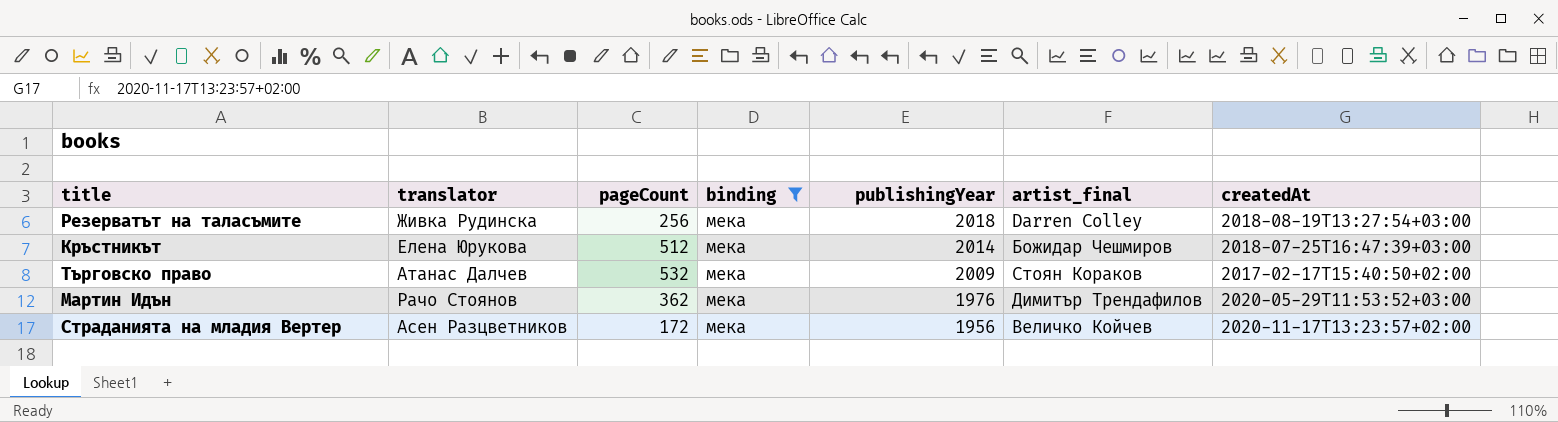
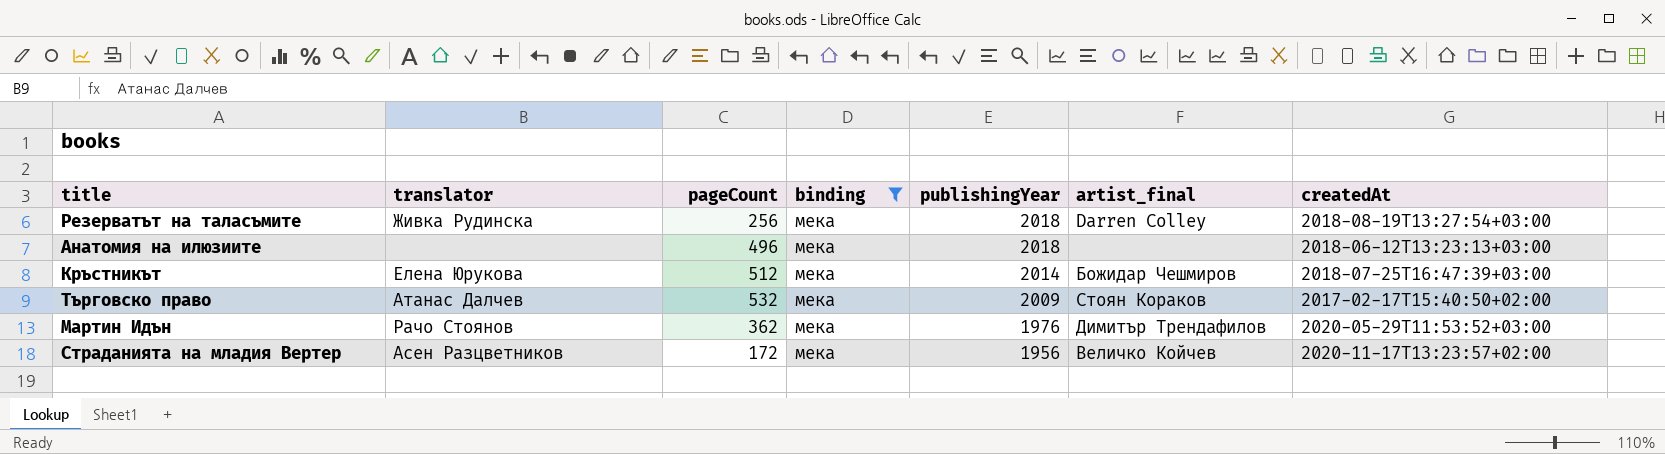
row Анатомия на илюзиите: none -> none | 496 | мека | 2018 | none | 2018-06-12T13:23:13+03:00

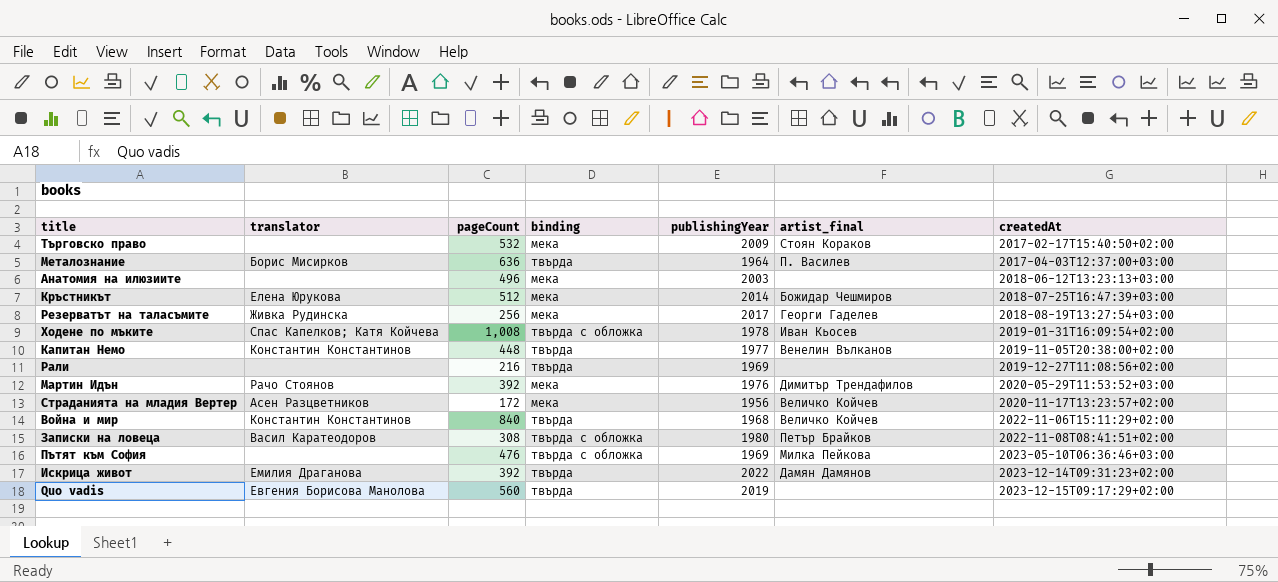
filter: binding = мека -> none
row order: publishingYear descending -> createdAt ascending
Търговско право | translator: Атанас Далчев -> none
Анатомия на илюзиите | publishingYear: 2018 -> 2003
Резерватът на таласъмите | publishingYear: 2018 -> 2017
Резерватът на таласъмите | artist_final: Darren Colley -> Георги Гаделев
Мартин Идън | pageCount: 362 -> 392

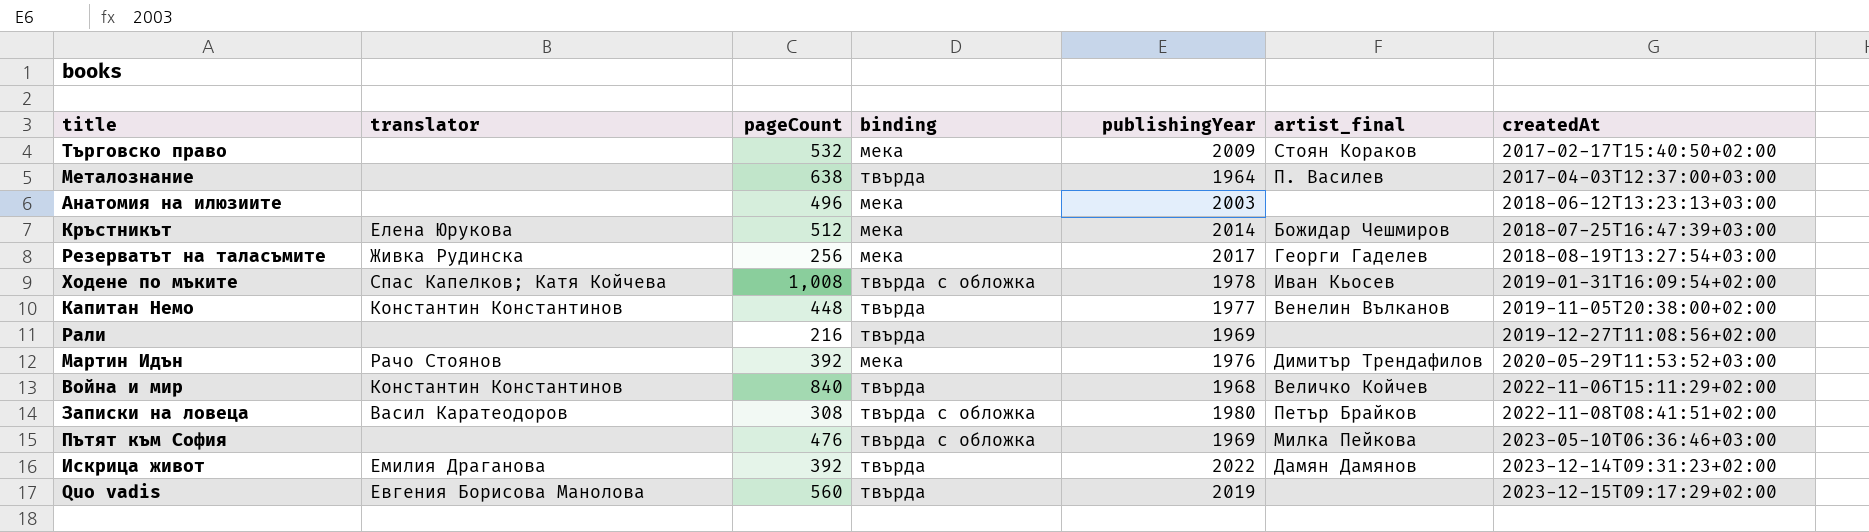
row Страданията на младия Вертер: Асен Разцветников | 172 | мека | 1956 | Величко Койчев | 2020-11-17T13:23:57+02:00 -> none
Металознание | translator: Борис Мисирков -> none
Металознание | pageCount: 636 -> 638

